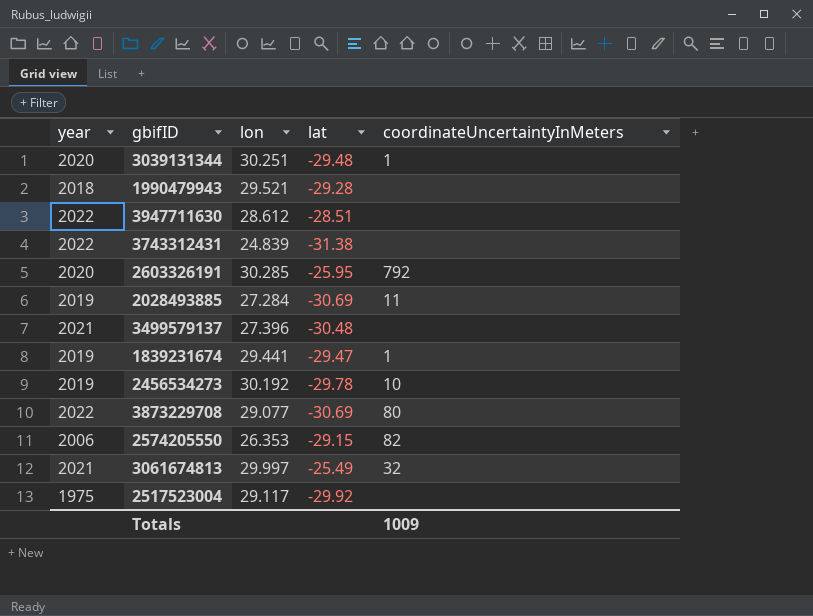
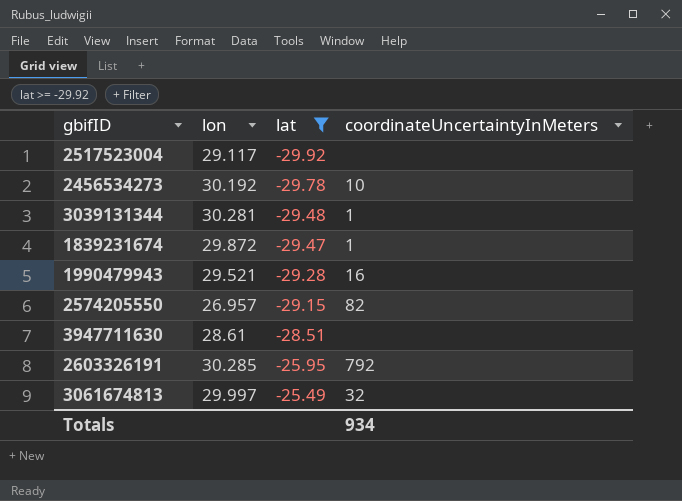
filter: none -> lat >= -29.92
row order: none -> lat ascending
column year | position: 1 -> none
3039131344 | lon: 30.251 -> 30.281
1839231674 | lon: 29.441 -> 29.872
1990479943 | coordinateUncertaintyInMeters: none -> 16
2574205550 | lon: 26.353 -> 26.957
3947711630 | lon: 28.612 -> 28.61
Totals | coordinateUncertaintyInMeters: 1009 -> 934

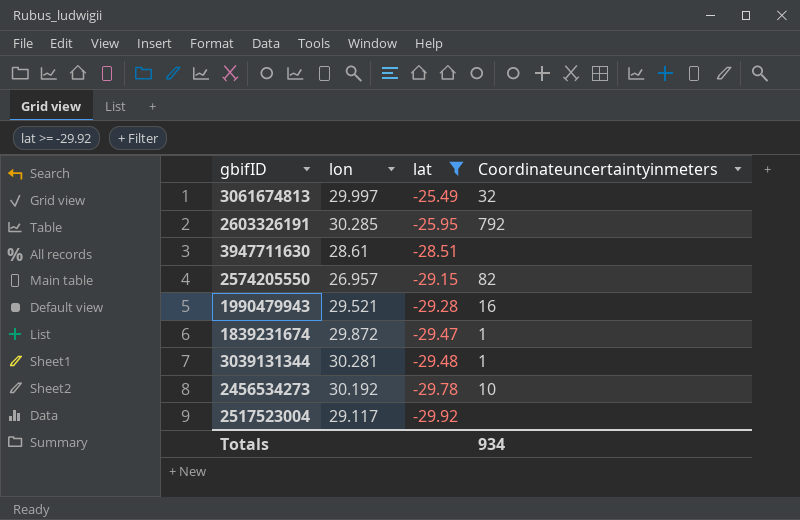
row order: lat ascending -> lat descending
column name: coordinateUncertaintyInMeters -> Coordinateuncertaintyinmeters

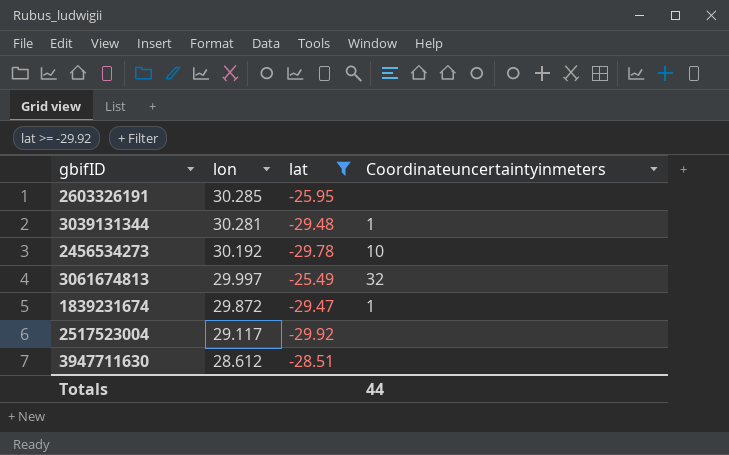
row order: lat descending -> lon descending
row 2574205550: 26.957 | -29.15 | 82 -> none
row 1990479943: 29.521 | -29.28 | 16 -> none
2603326191 | Coordinateuncertaintyinmeters: 792 -> none
3947711630 | lon: 28.61 -> 28.612
Totals | Coordinateuncertaintyinmeters: 934 -> 44

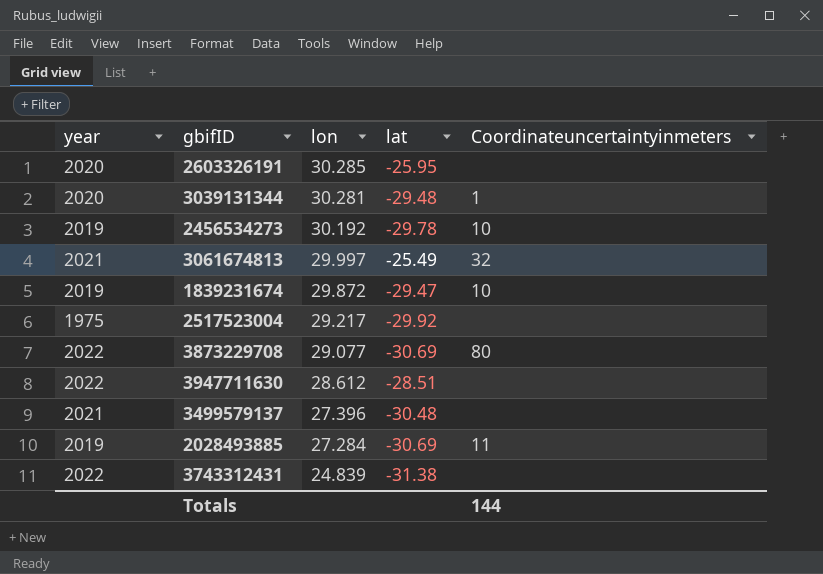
filter: lat >= -29.92 -> none
column year | position: none -> 1
1839231674 | Coordinateuncertaintyinmeters: 1 -> 10
2517523004 | lon: 29.117 -> 29.217
Totals | Coordinateuncertaintyinmeters: 44 -> 144

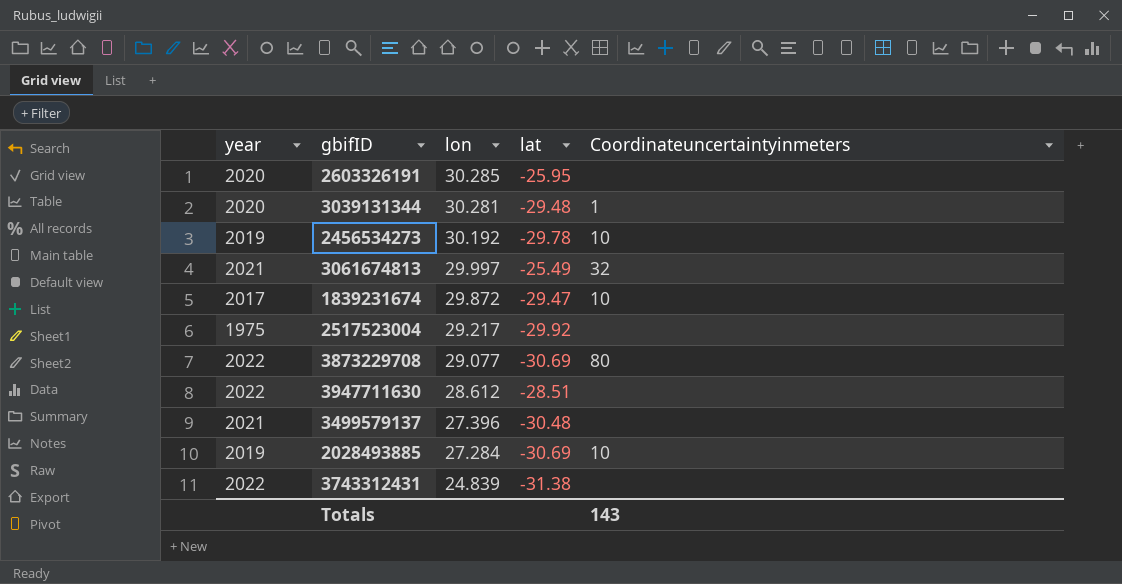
1839231674 | year: 2019 -> 2017
2028493885 | Coordinateuncertaintyinmeters: 11 -> 10
Totals | Coordinateuncertaintyinmeters: 144 -> 143

